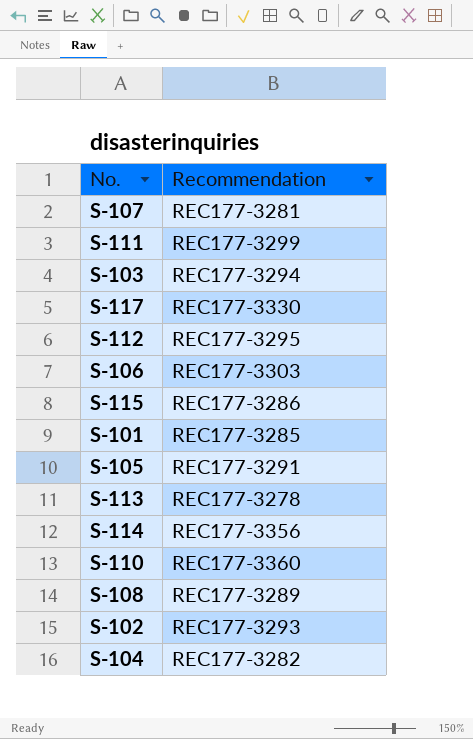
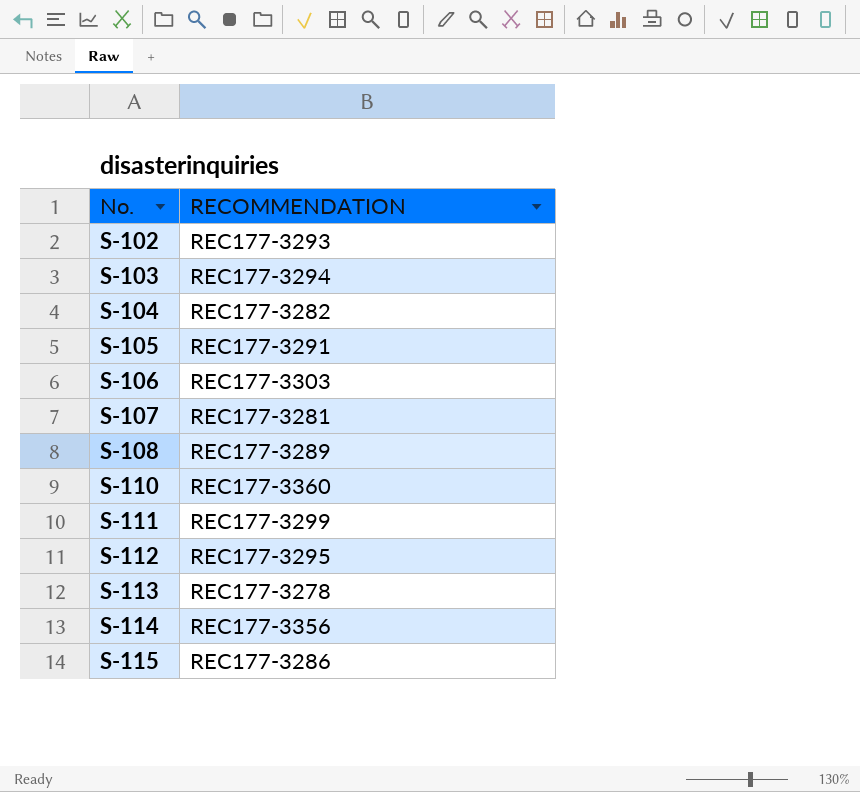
row order: none -> No. ascending
column name: Recommendation -> RECOMMENDATION
row S-117: REC177-3330 -> none
row S-101: REC177-3285 -> none

